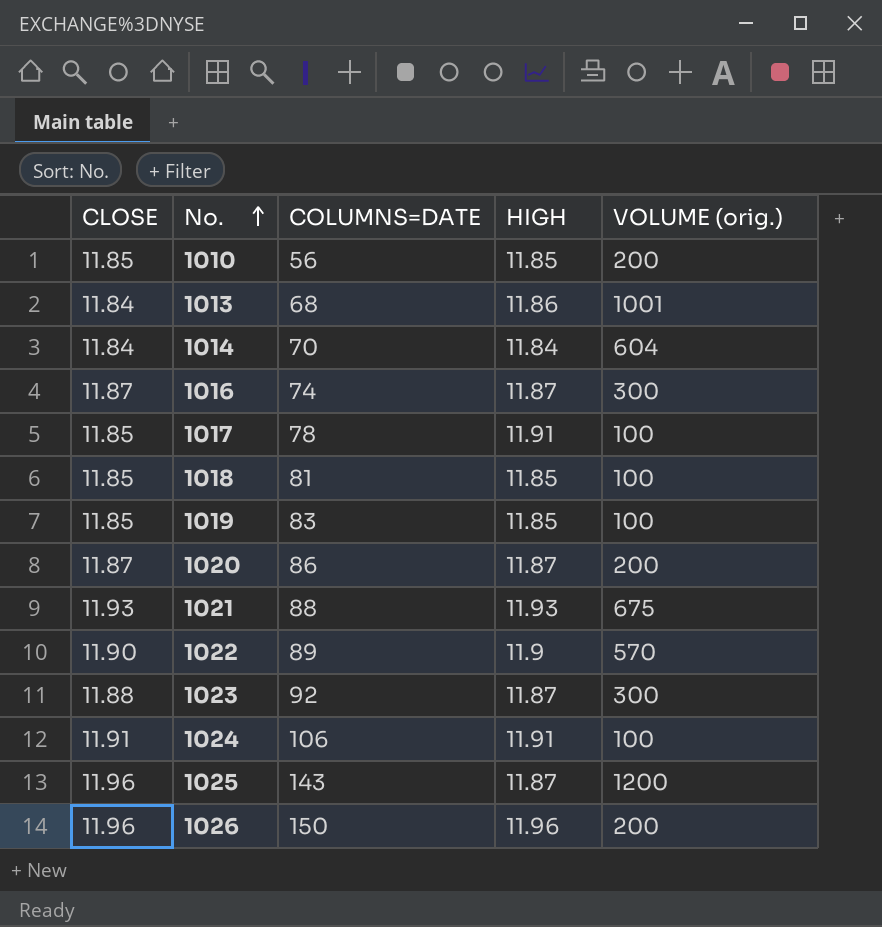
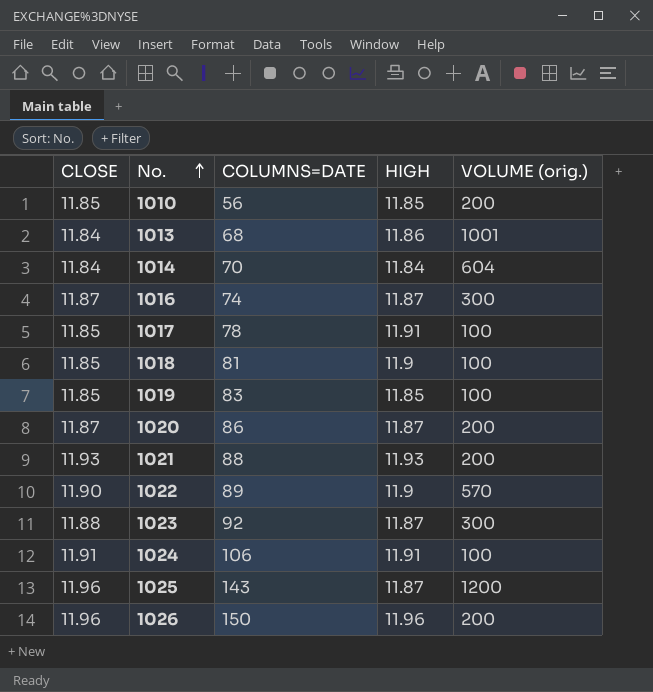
1018 | HIGH: 11.85 -> 11.9
1021 | VOLUME (orig.): 675 -> 200

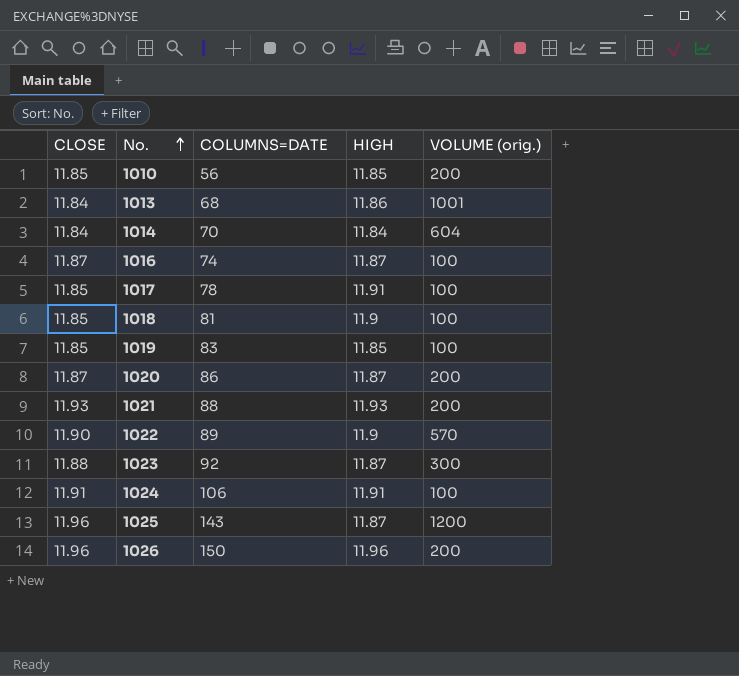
1016 | VOLUME (orig.): 300 -> 100

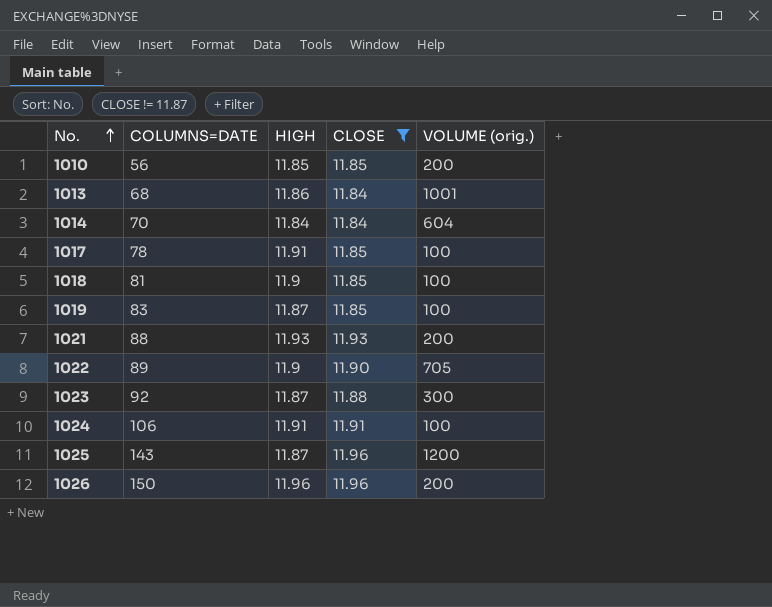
filter: none -> CLOSE != 11.87
column CLOSE | position: 1 -> 4
1019 | HIGH: 11.85 -> 11.87
1022 | VOLUME (orig.): 570 -> 705

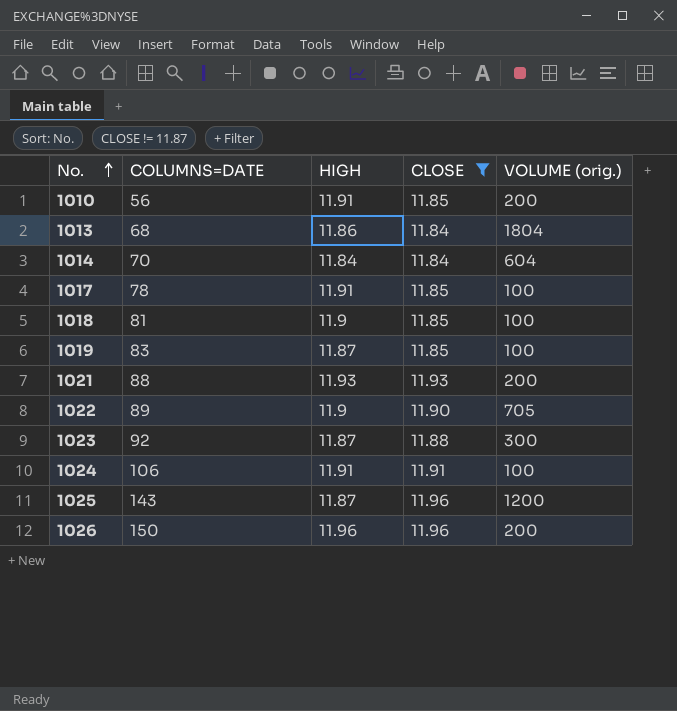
1010 | HIGH: 11.85 -> 11.91
1013 | VOLUME (orig.): 1001 -> 1804

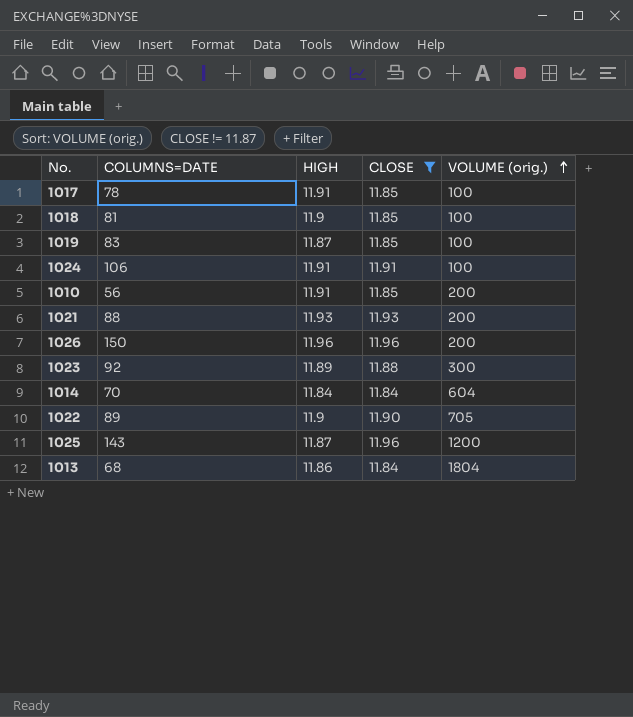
row order: No. ascending -> VOLUME (orig.) ascending
1023 | HIGH: 11.87 -> 11.89

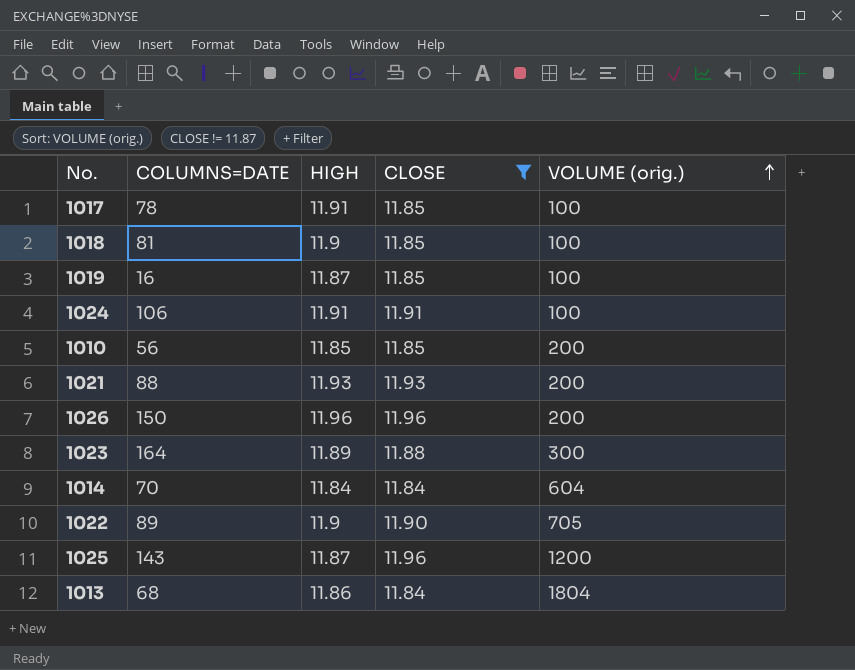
1019 | COLUMNS=DATE: 83 -> 16
1010 | HIGH: 11.91 -> 11.85
1023 | COLUMNS=DATE: 92 -> 164

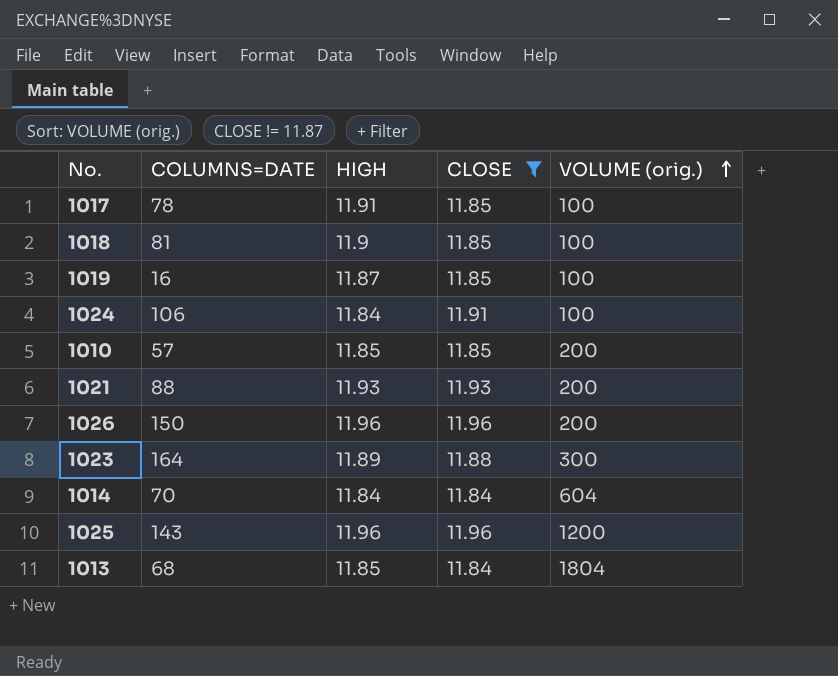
row 1022: 89 | 11.9 | 11.90 | 705 -> none
1024 | HIGH: 11.91 -> 11.84
1010 | COLUMNS=DATE: 56 -> 57
1025 | HIGH: 11.87 -> 11.96
1013 | HIGH: 11.86 -> 11.85

